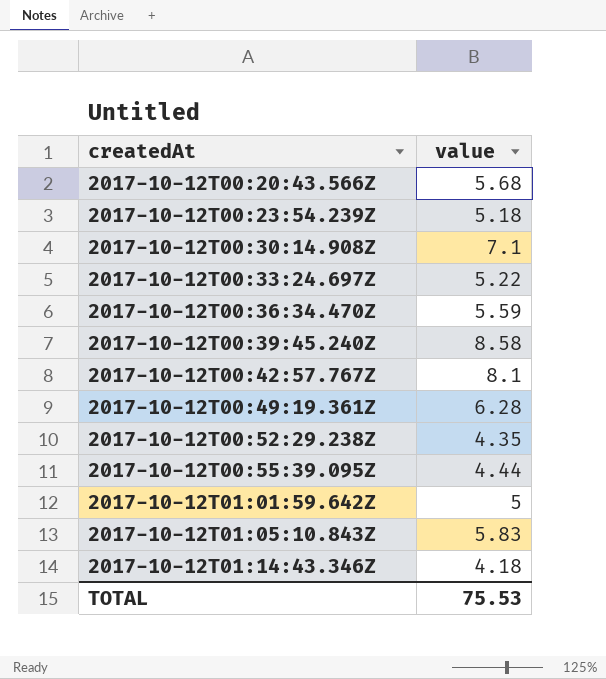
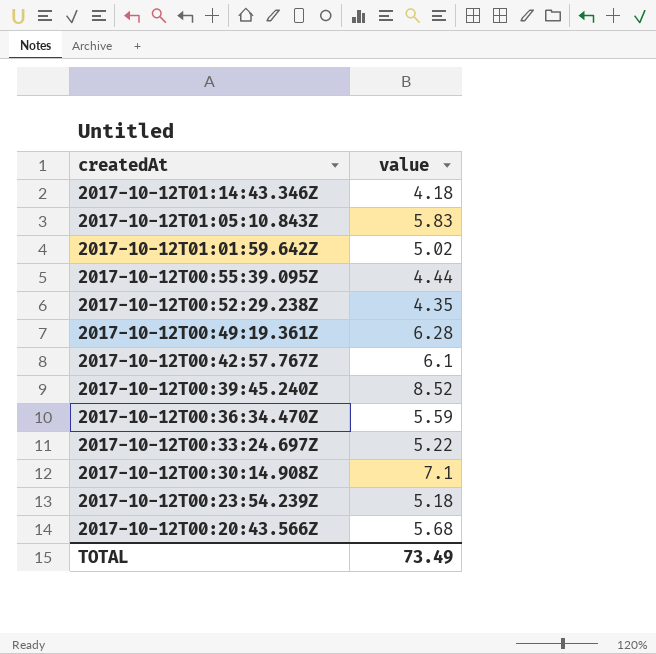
row order: createdAt ascending -> createdAt descending
2017-10-12T01:01:59.642Z | value: 5 -> 5.02
2017-10-12T00:42:57.767Z | value: 8.1 -> 6.1
2017-10-12T00:39:45.240Z | value: 8.58 -> 8.52
TOTAL | value: 75.53 -> 73.49

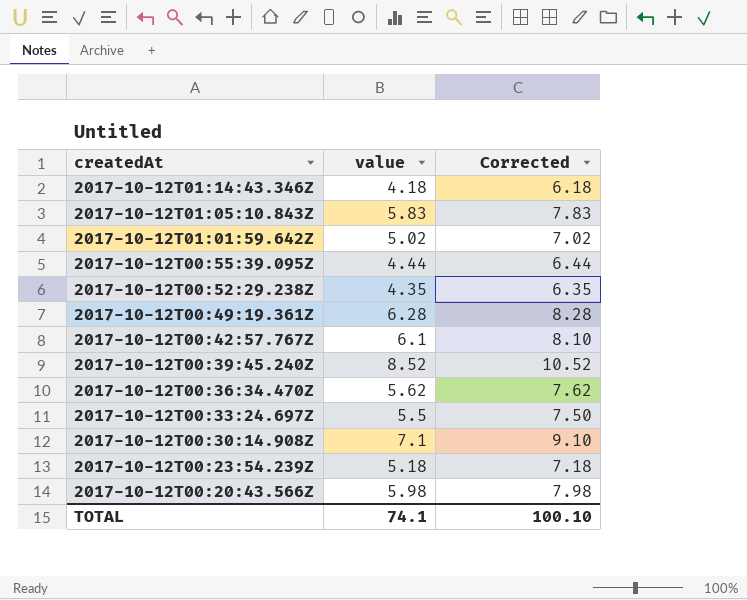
column Corrected | formula: none -> [value] + 2
2017-10-12T00:36:34.470Z | value: 5.59 -> 5.62
2017-10-12T00:33:24.697Z | value: 5.22 -> 5.5
2017-10-12T00:20:43.566Z | value: 5.68 -> 5.98
TOTAL | value: 73.49 -> 74.1

